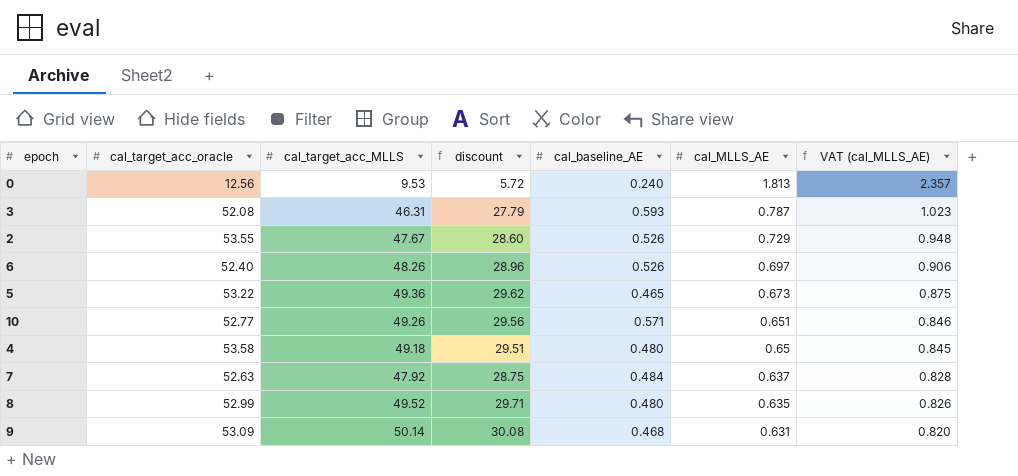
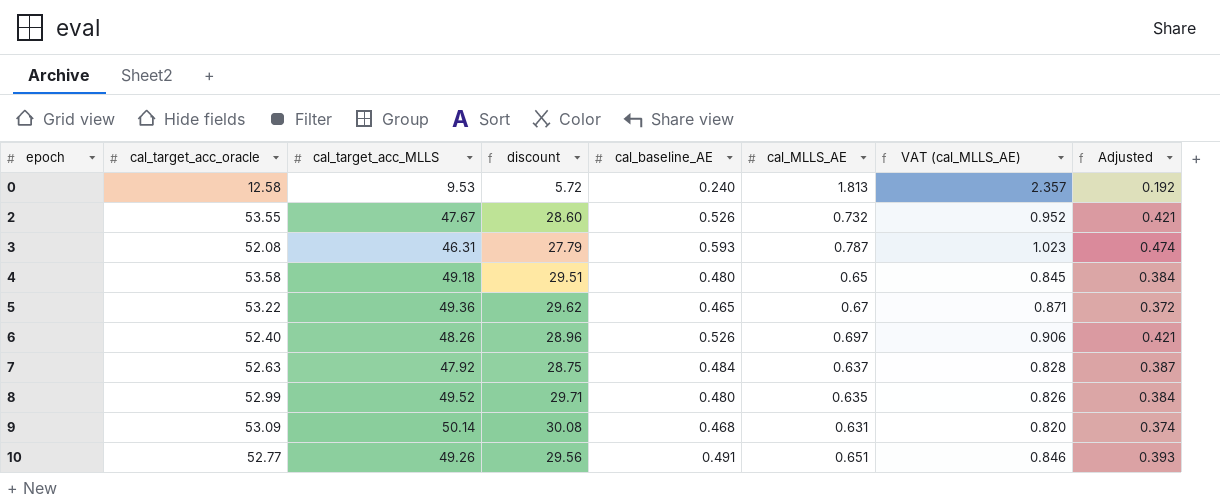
row order: cal_MLLS_AE descending -> epoch ascending
column Adjusted | formula: none -> [cal_baseline_AE] * 0.8
0 | cal_target_acc_oracle: 12.56 -> 12.58
2 | cal_MLLS_AE: 0.729 -> 0.732
2 | VAT (cal_MLLS_AE): 0.948 -> 0.952
5 | cal_MLLS_AE: 0.673 -> 0.67
5 | VAT (cal_MLLS_AE): 0.875 -> 0.871
10 | cal_baseline_AE: 0.571 -> 0.491

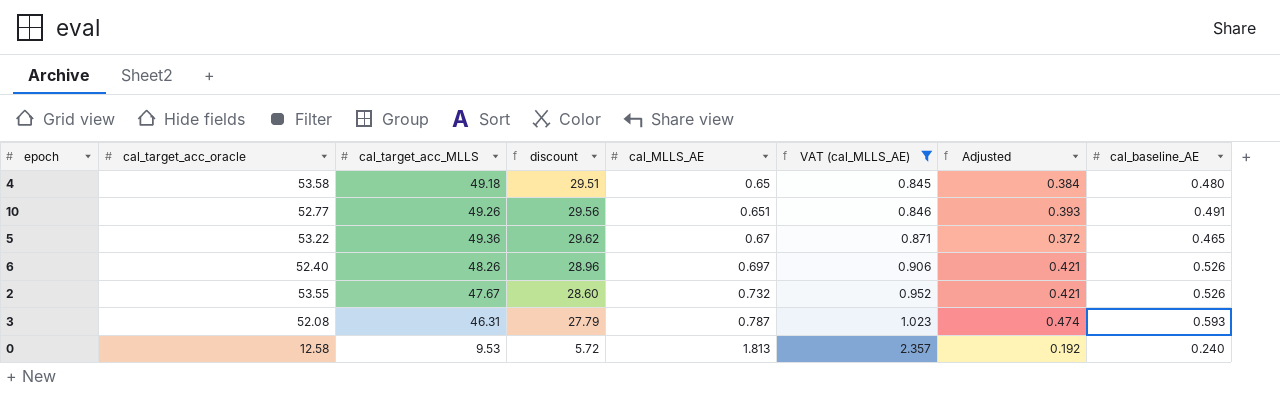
filter: none -> VAT (cal_MLLS_AE) >= 0.845
row order: epoch ascending -> cal_MLLS_AE ascending
column cal_baseline_AE | position: 5 -> 8

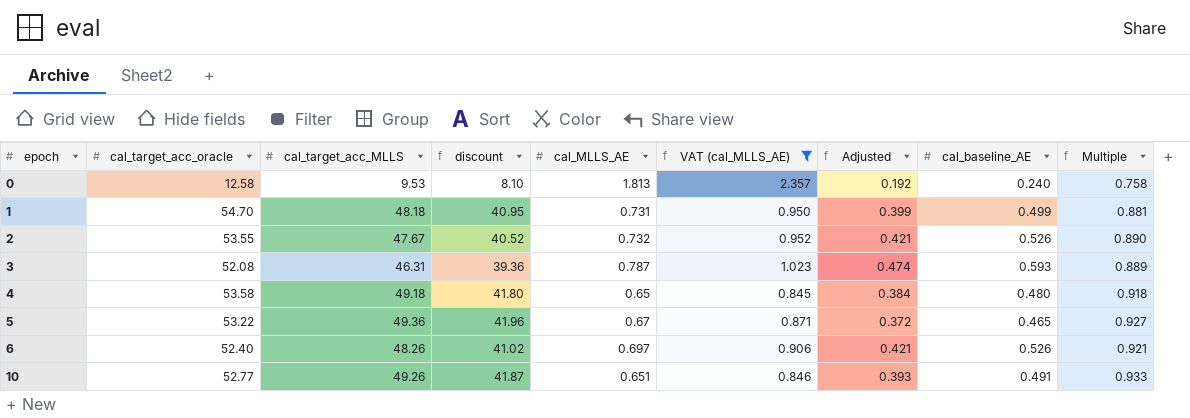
row order: cal_MLLS_AE ascending -> epoch ascending
column discount | formula: [cal_target_acc_MLLS] * 0.6 -> [cal_target_acc_MLLS] * 0.85
column Multiple | formula: none -> [cal_target_acc_MLLS] / [cal_target_acc_oracle]
row 1: none -> 54.70 | 48.18 | 40.95 | 0.731 | 0.950 | 0.399 | 0.499 | 0.881

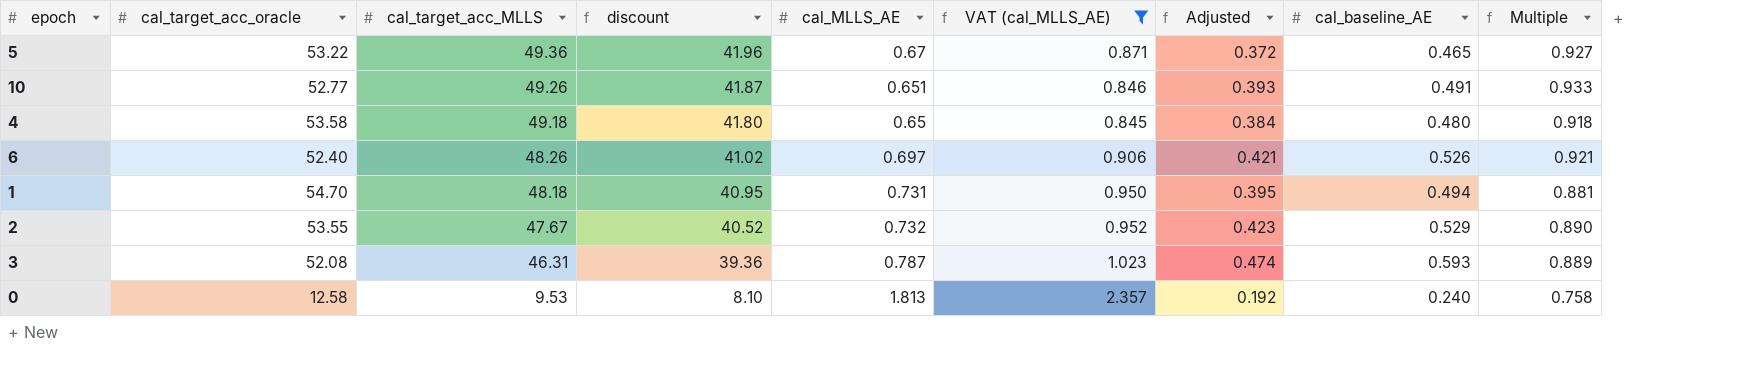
row order: epoch ascending -> cal_target_acc_MLLS descending
1 | Adjusted: 0.399 -> 0.395
1 | cal_baseline_AE: 0.499 -> 0.494
2 | Adjusted: 0.421 -> 0.423
2 | cal_baseline_AE: 0.526 -> 0.529

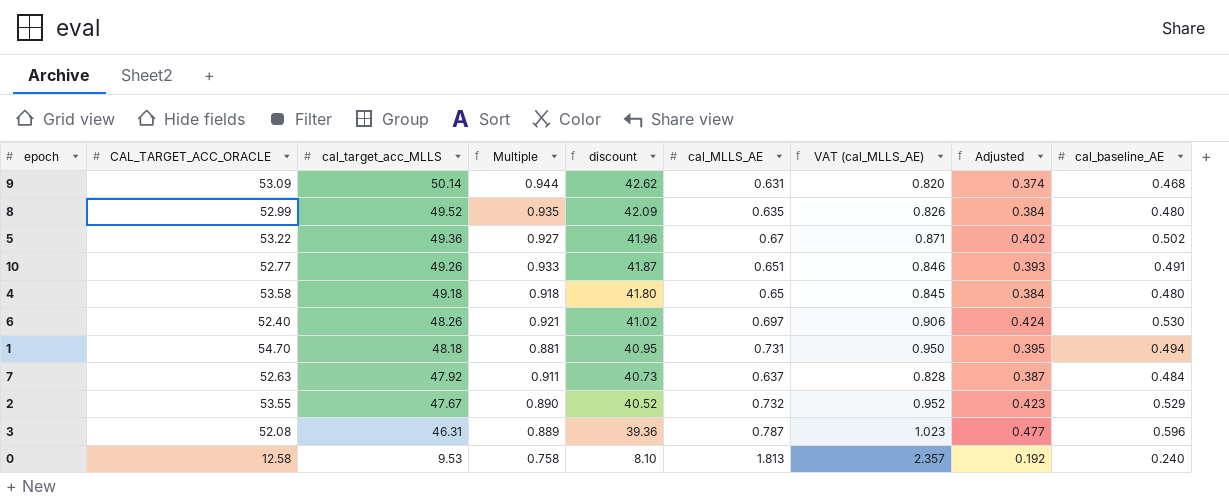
filter: VAT (cal_MLLS_AE) >= 0.845 -> none
column name: cal_target_acc_oracle -> CAL_TARGET_ACC_ORACLE
column Multiple | position: 9 -> 4
5 | Adjusted: 0.372 -> 0.402
5 | cal_baseline_AE: 0.465 -> 0.502
6 | Adjusted: 0.421 -> 0.424
6 | cal_baseline_AE: 0.526 -> 0.530
3 | Adjusted: 0.474 -> 0.477
3 | cal_baseline_AE: 0.593 -> 0.596

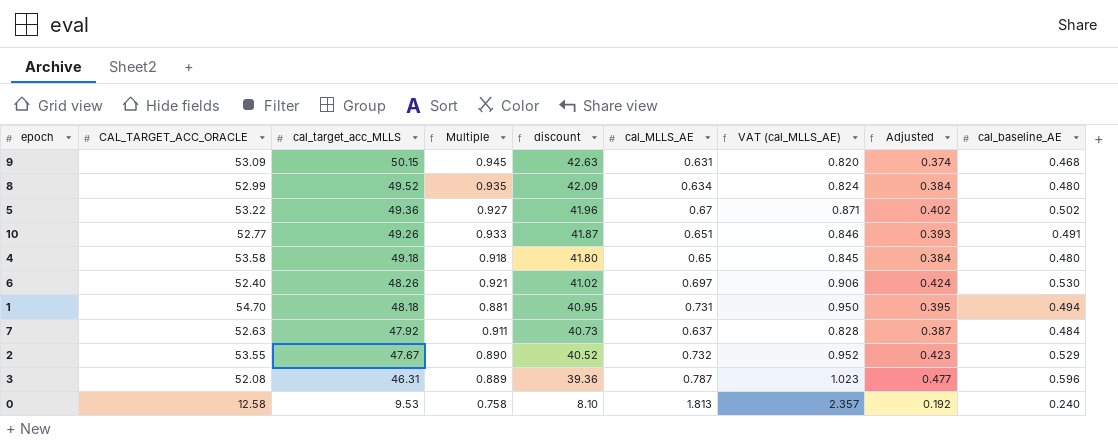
9 | cal_target_acc_MLLS: 50.14 -> 50.15
9 | Multiple: 0.944 -> 0.945
9 | discount: 42.62 -> 42.63
8 | cal_MLLS_AE: 0.635 -> 0.634
8 | VAT (cal_MLLS_AE): 0.826 -> 0.824

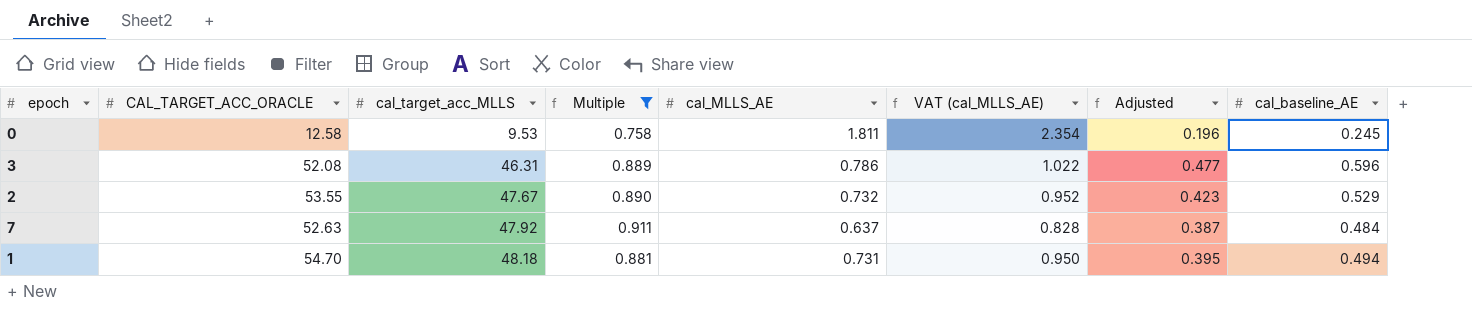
filter: none -> Multiple <= 0.911
row order: cal_target_acc_MLLS descending -> cal_target_acc_MLLS ascending
column discount | formula: [cal_target_acc_MLLS] * 0.85 -> none
0 | cal_MLLS_AE: 1.813 -> 1.811
0 | VAT (cal_MLLS_AE): 2.357 -> 2.354
0 | Adjusted: 0.192 -> 0.196
0 | cal_baseline_AE: 0.240 -> 0.245
3 | cal_MLLS_AE: 0.787 -> 0.786
3 | VAT (cal_MLLS_AE): 1.023 -> 1.022

